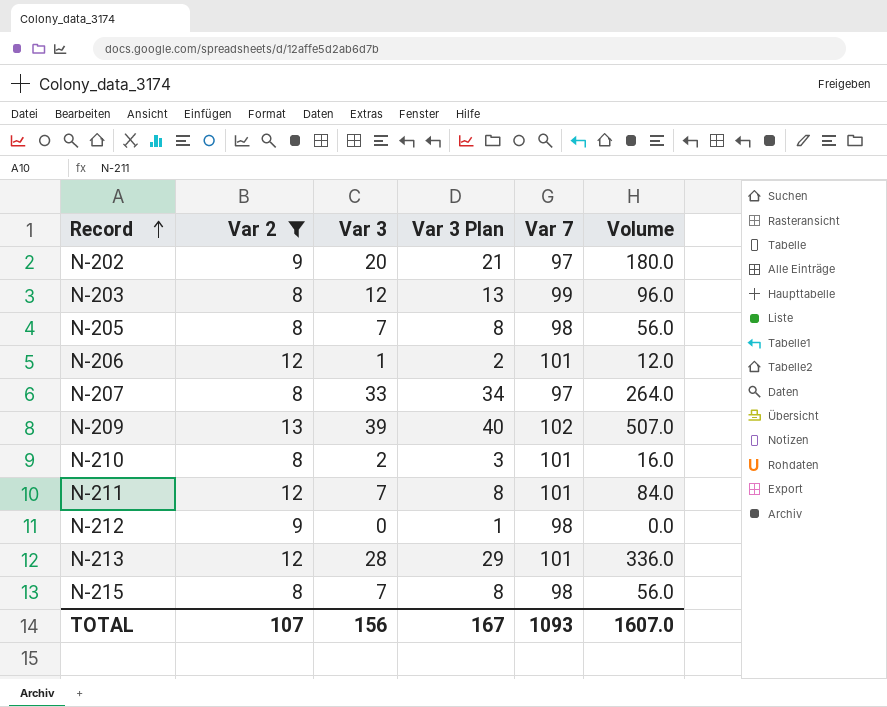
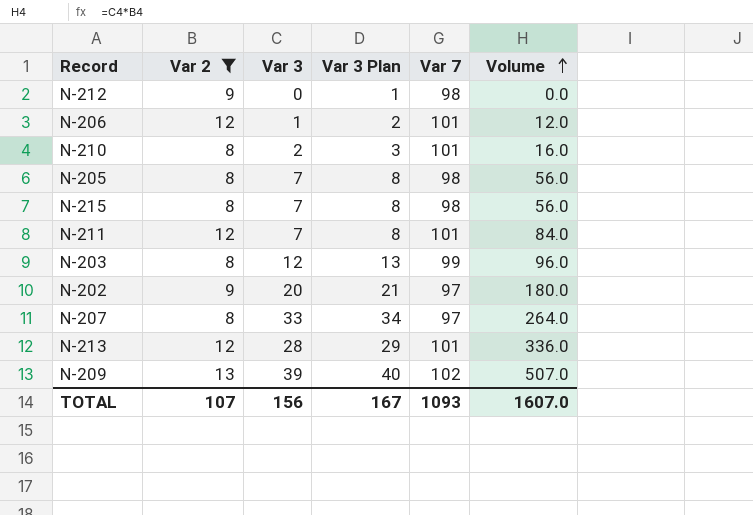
row order: Record ascending -> Volume ascending

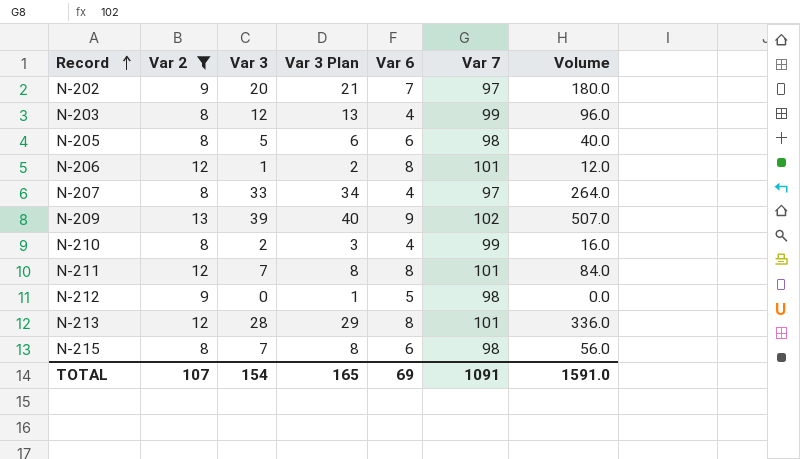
row order: Volume ascending -> Record ascending
column Var 6 | position: none -> 5
N-205 | Var 3: 7 -> 5
N-205 | Var 3 Plan: 8 -> 6
N-205 | Volume: 56.0 -> 40.0
N-210 | Var 7: 101 -> 99
TOTAL | Var 3: 156 -> 154
TOTAL | Var 3 Plan: 167 -> 165
TOTAL | Var 7: 1093 -> 1091
TOTAL | Volume: 1607.0 -> 1591.0

